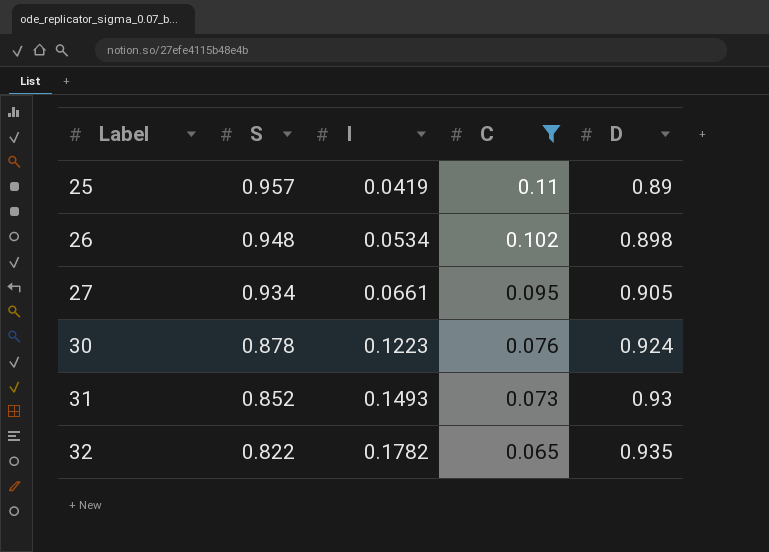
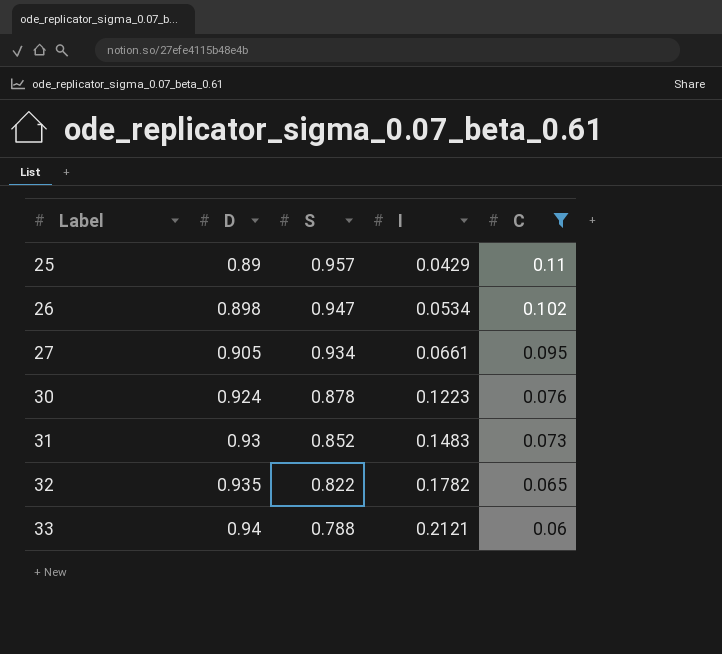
column D | position: 5 -> 2
25 | I: 0.0419 -> 0.0429
26 | S: 0.948 -> 0.947
31 | I: 0.1493 -> 0.1483
row 33: none -> 0.94 | 0.788 | 0.2121 | 0.06

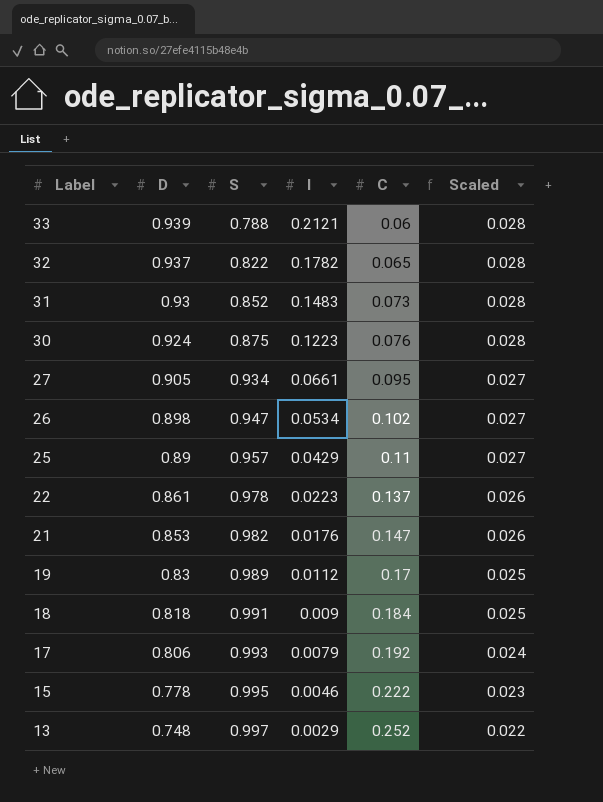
filter: C <= 0.11 -> none
row order: Label ascending -> Label descending
column Scaled | formula: none -> [D] * 0.03
33 | D: 0.94 -> 0.939
32 | D: 0.935 -> 0.937
30 | S: 0.878 -> 0.875

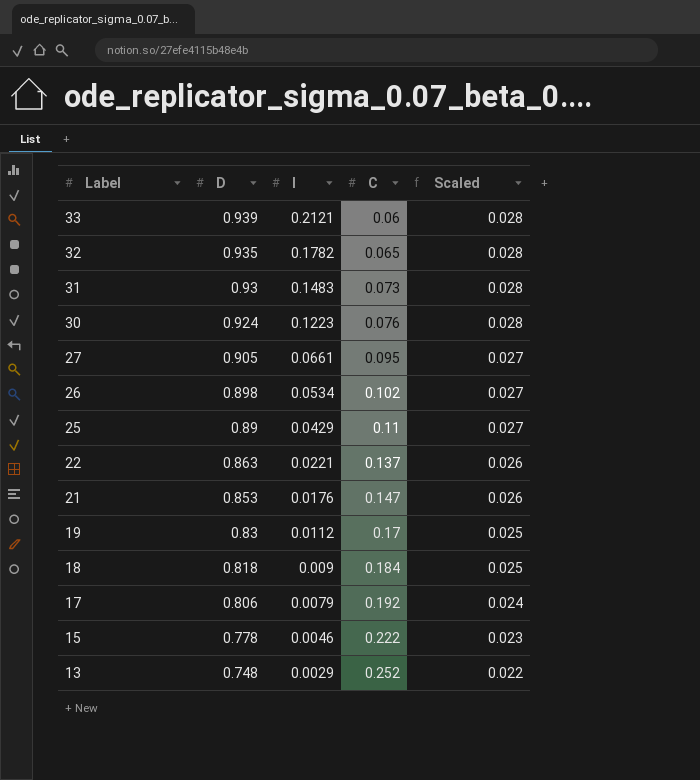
column S | position: 3 -> none
32 | D: 0.937 -> 0.935
22 | D: 0.861 -> 0.863
22 | I: 0.0223 -> 0.0221

